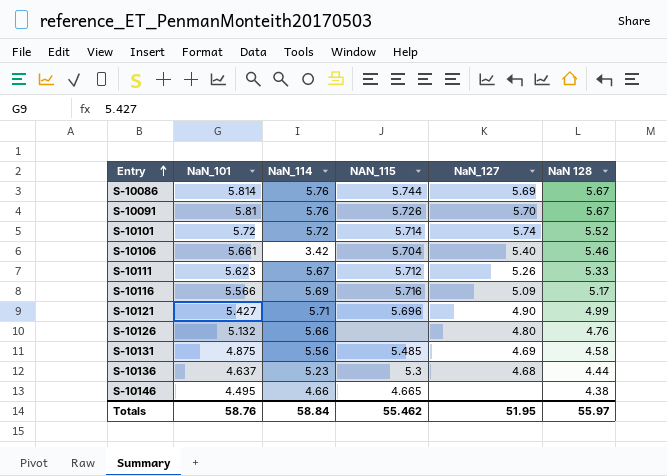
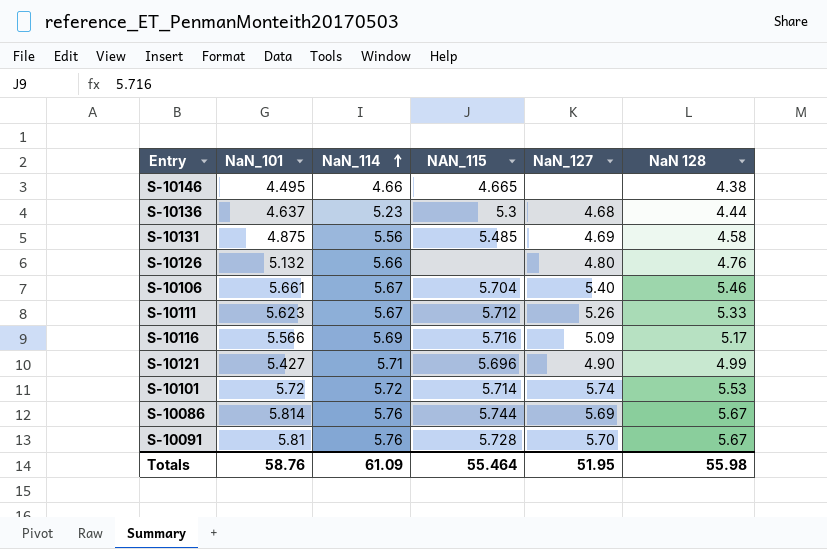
row order: Entry ascending -> NaN_114 ascending
S-10106 | NaN_114: 3.42 -> 5.67
S-10101 | NaN 128: 5.52 -> 5.53
S-10091 | NAN_115: 5.726 -> 5.728
Totals | NaN_114: 58.84 -> 61.09
Totals | NAN_115: 55.462 -> 55.464
Totals | NaN 128: 55.97 -> 55.98

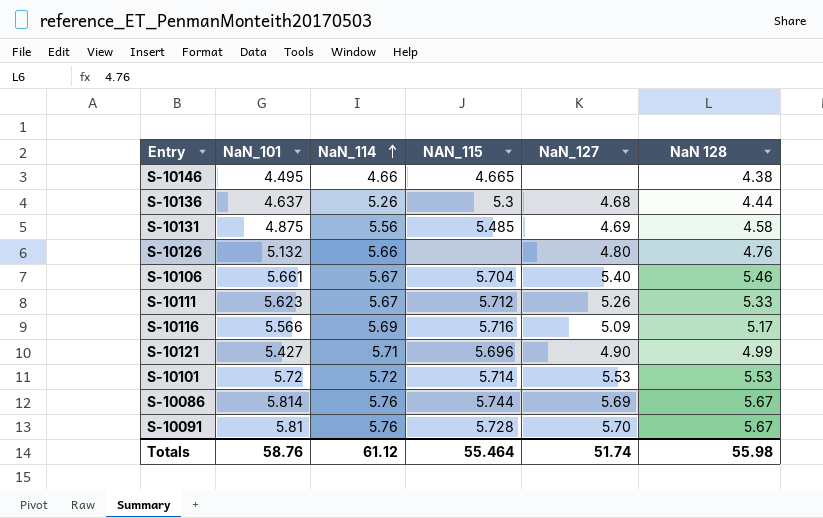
S-10136 | NaN_114: 5.23 -> 5.26
S-10101 | NaN_127: 5.74 -> 5.53
Totals | NaN_114: 61.09 -> 61.12
Totals | NaN_127: 51.95 -> 51.74

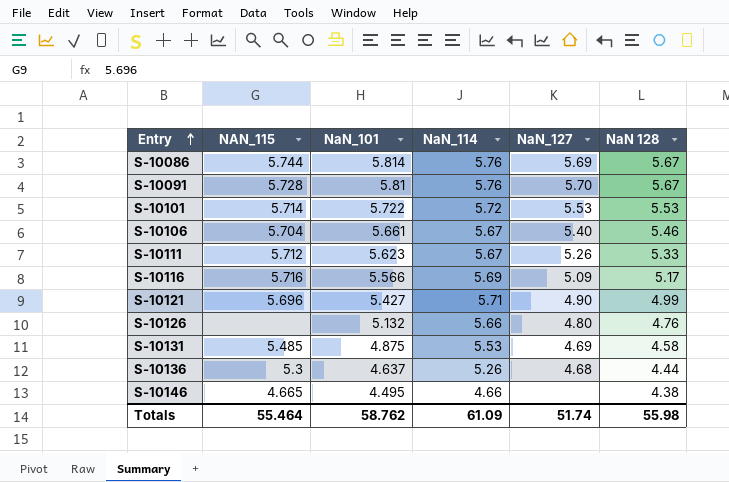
row order: NaN_114 ascending -> Entry ascending
column NAN_115 | position: 4 -> 2
S-10101 | NaN_101: 5.72 -> 5.722
S-10131 | NaN_114: 5.56 -> 5.53
Totals | NaN_101: 58.76 -> 58.762
Totals | NaN_114: 61.12 -> 61.09

